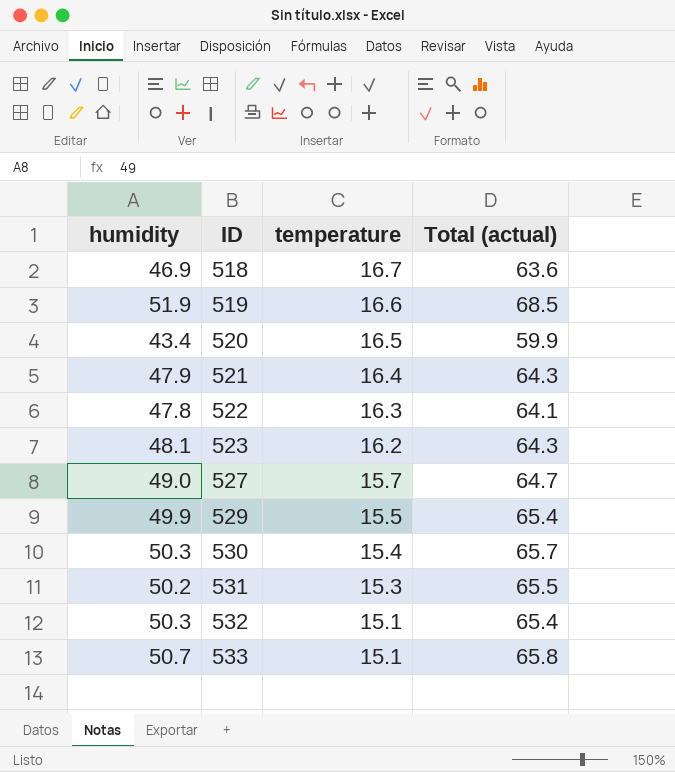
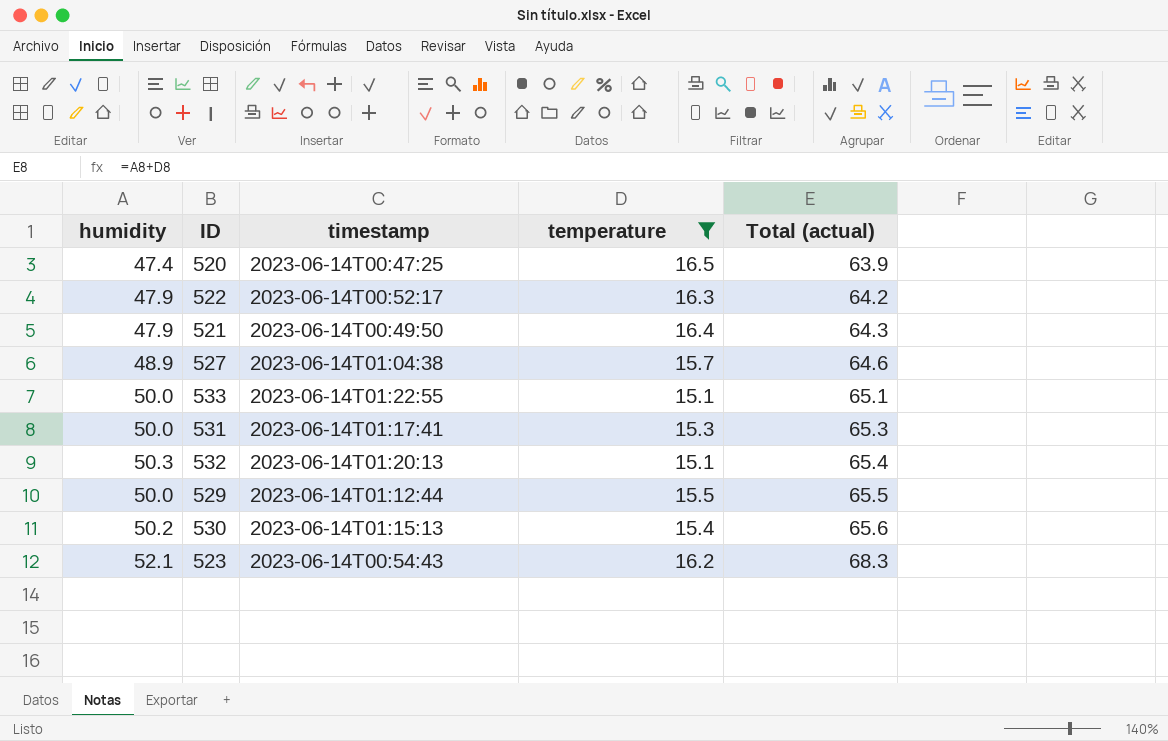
filter: none -> temperature <= 16.5
row order: ID ascending -> Total (actual) ascending
column timestamp | position: none -> 3
520 | humidity: 43.4 -> 47.4
520 | Total (actual): 59.9 -> 63.9
522 | humidity: 47.8 -> 47.9
522 | Total (actual): 64.1 -> 64.2
527 | humidity: 49.0 -> 48.9
527 | Total (actual): 64.7 -> 64.6
533 | humidity: 50.7 -> 50.0
533 | Total (actual): 65.8 -> 65.1
531 | humidity: 50.2 -> 50.0
531 | Total (actual): 65.5 -> 65.3
529 | humidity: 49.9 -> 50.0
529 | Total (actual): 65.4 -> 65.5
530 | humidity: 50.3 -> 50.2
530 | Total (actual): 65.7 -> 65.6
523 | humidity: 48.1 -> 52.1
523 | Total (actual): 64.3 -> 68.3

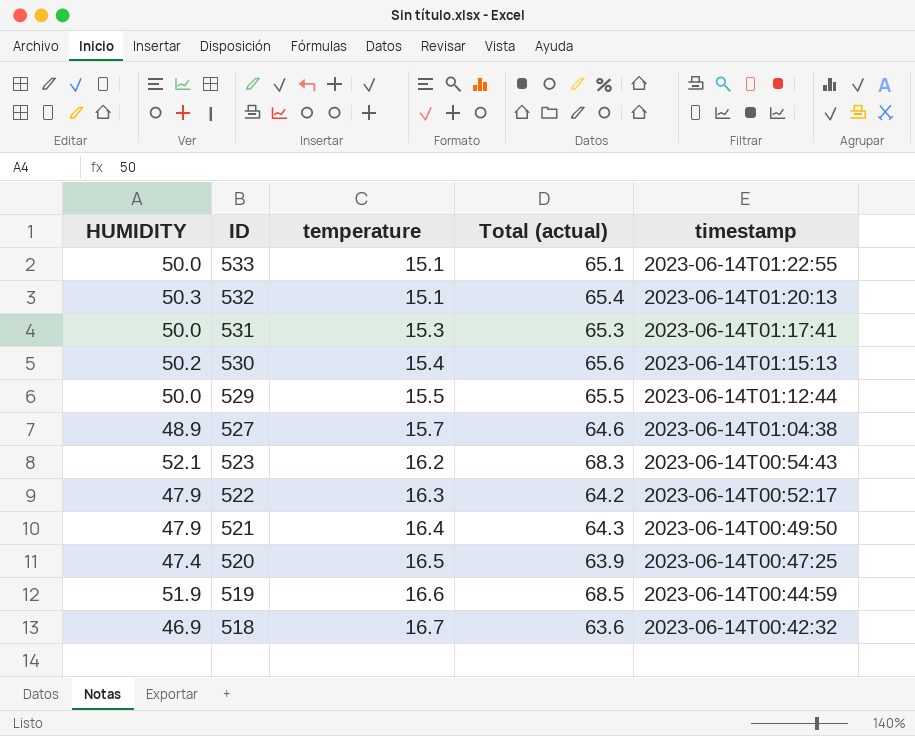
filter: temperature <= 16.5 -> none
row order: Total (actual) ascending -> ID descending
column name: humidity -> HUMIDITY
column timestamp | position: 3 -> 5

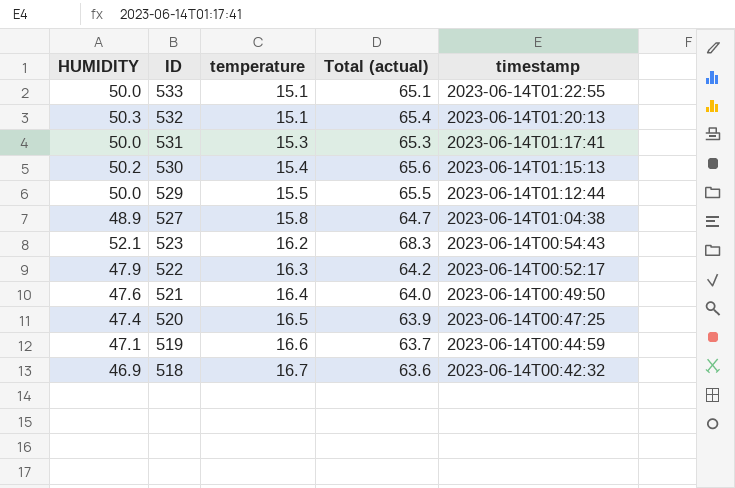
527 | temperature: 15.7 -> 15.8
527 | Total (actual): 64.6 -> 64.7
521 | HUMIDITY: 47.9 -> 47.6
521 | Total (actual): 64.3 -> 64.0
519 | HUMIDITY: 51.9 -> 47.1
519 | Total (actual): 68.5 -> 63.7

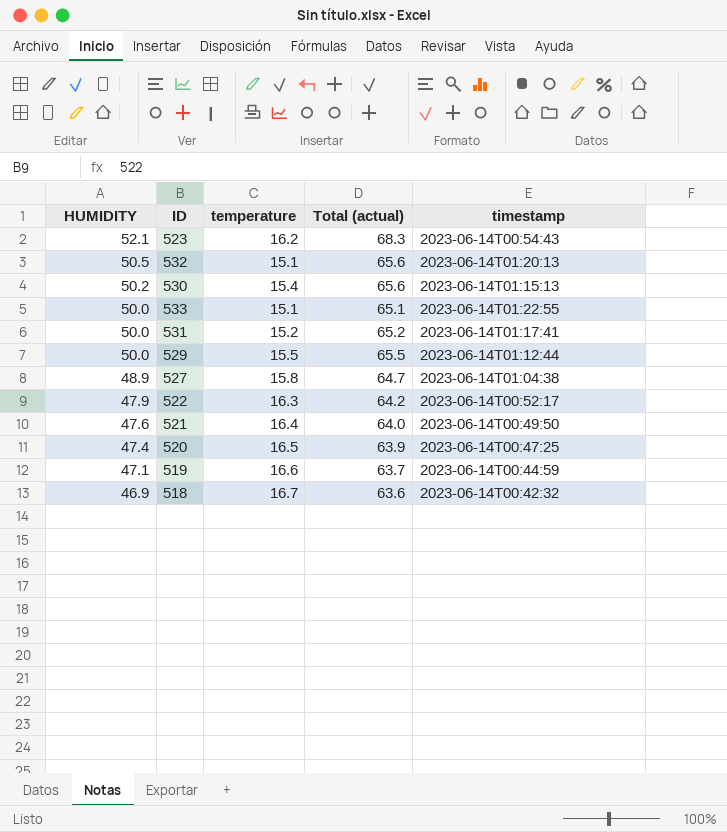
row order: ID descending -> HUMIDITY descending
532 | HUMIDITY: 50.3 -> 50.5
532 | Total (actual): 65.4 -> 65.6
531 | temperature: 15.3 -> 15.2
531 | Total (actual): 65.3 -> 65.2

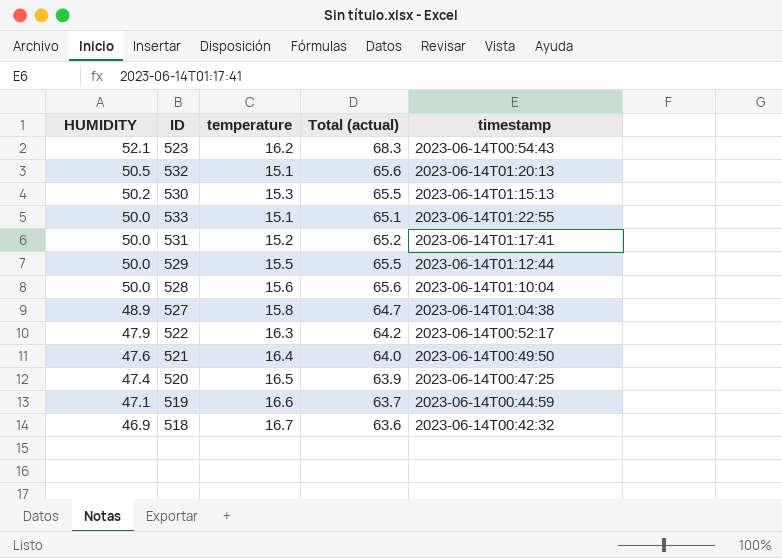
530 | temperature: 15.4 -> 15.3
530 | Total (actual): 65.6 -> 65.5
row 528: none -> 50.0 | 15.6 | 65.6 | 2023-06-14T01:10:04

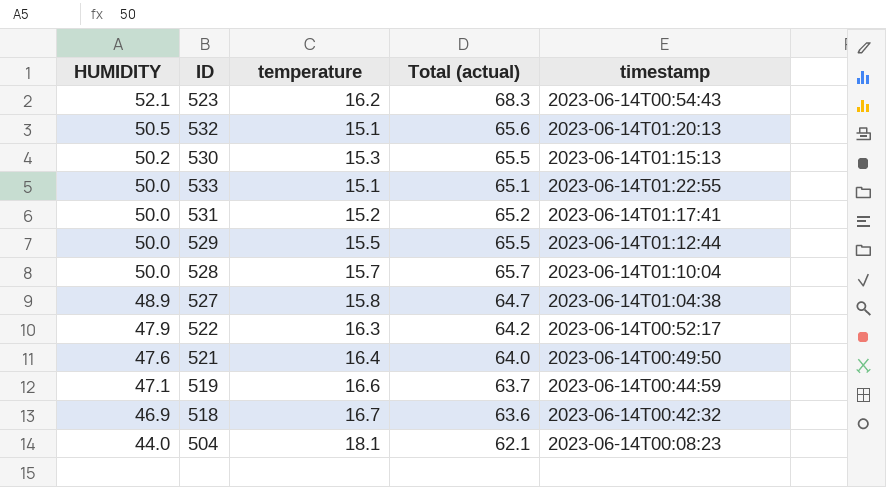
row 520: 47.4 | 16.5 | 63.9 | 2023-06-14T00:47:25 -> none
528 | temperature: 15.6 -> 15.7
528 | Total (actual): 65.6 -> 65.7
row 504: none -> 44.0 | 18.1 | 62.1 | 2023-06-14T00:08:23

